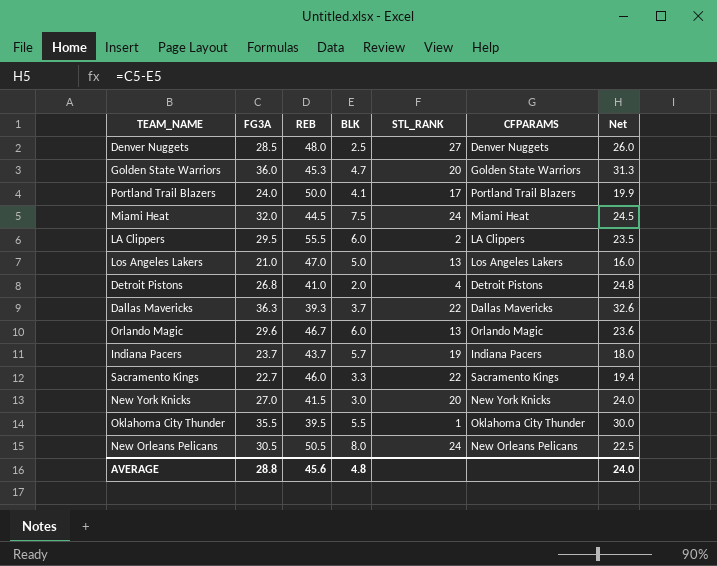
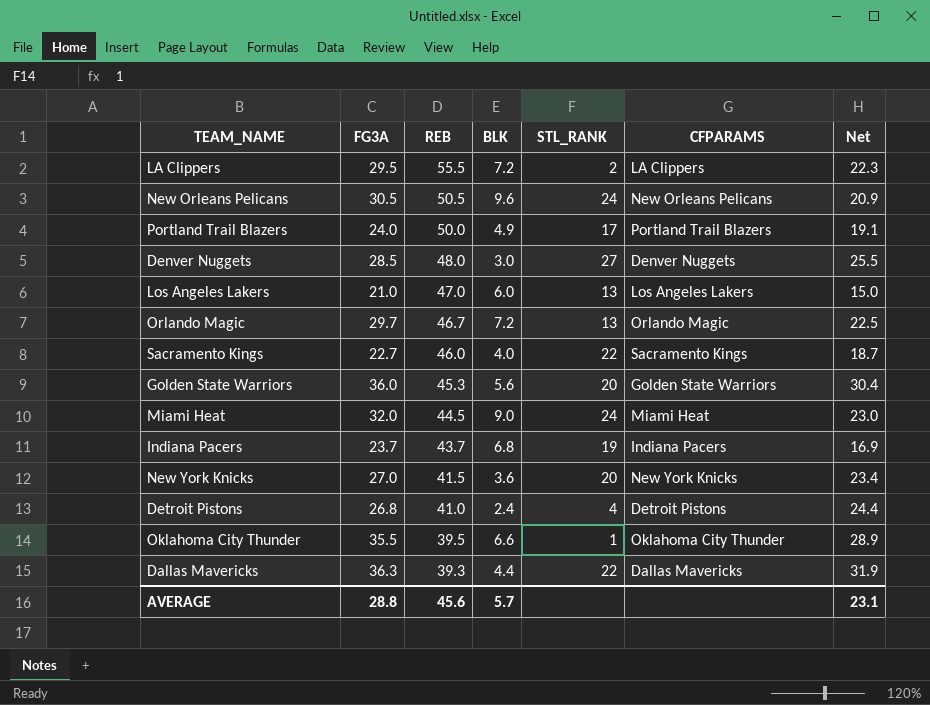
row order: none -> REB descending
LA Clippers | BLK: 6.0 -> 7.2
LA Clippers | Net: 23.5 -> 22.3
New Orleans Pelicans | BLK: 8.0 -> 9.6
New Orleans Pelicans | Net: 22.5 -> 20.9
Portland Trail Blazers | BLK: 4.1 -> 4.9
Portland Trail Blazers | Net: 19.9 -> 19.1
Denver Nuggets | BLK: 2.5 -> 3.0
Denver Nuggets | Net: 26.0 -> 25.5
Los Angeles Lakers | BLK: 5.0 -> 6.0
Los Angeles Lakers | Net: 16.0 -> 15.0
Orlando Magic | FG3A: 29.6 -> 29.7
Orlando Magic | BLK: 6.0 -> 7.2
Orlando Magic | Net: 23.6 -> 22.5
Sacramento Kings | BLK: 3.3 -> 4.0
Sacramento Kings | Net: 19.4 -> 18.7
Golden State Warriors | BLK: 4.7 -> 5.6
Golden State Warriors | Net: 31.3 -> 30.4
Miami Heat | BLK: 7.5 -> 9.0
Miami Heat | Net: 24.5 -> 23.0
Indiana Pacers | BLK: 5.7 -> 6.8
Indiana Pacers | Net: 18.0 -> 16.9
New York Knicks | BLK: 3.0 -> 3.6
New York Knicks | Net: 24.0 -> 23.4
Detroit Pistons | BLK: 2.0 -> 2.4
Detroit Pistons | Net: 24.8 -> 24.4
Oklahoma City Thunder | BLK: 5.5 -> 6.6
Oklahoma City Thunder | Net: 30.0 -> 28.9
Dallas Mavericks | BLK: 3.7 -> 4.4
Dallas Mavericks | Net: 32.6 -> 31.9
AVERAGE | BLK: 4.8 -> 5.7
AVERAGE | Net: 24.0 -> 23.1

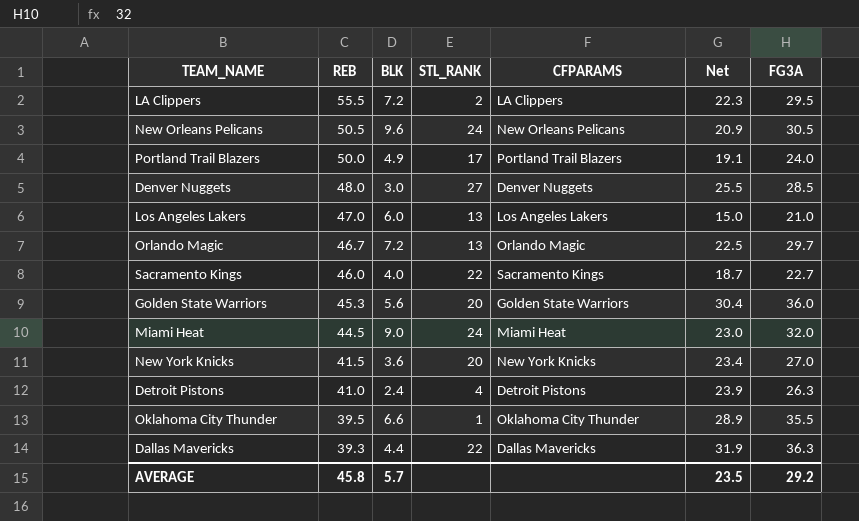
column FG3A | position: 2 -> 7
row Indiana Pacers: 23.7 | 43.7 | 6.8 | 19 | Indiana Pacers | 16.9 -> none
Detroit Pistons | Net: 24.4 -> 23.9
Detroit Pistons | FG3A: 26.8 -> 26.3
AVERAGE | REB: 45.6 -> 45.8
AVERAGE | Net: 23.1 -> 23.5
AVERAGE | FG3A: 28.8 -> 29.2

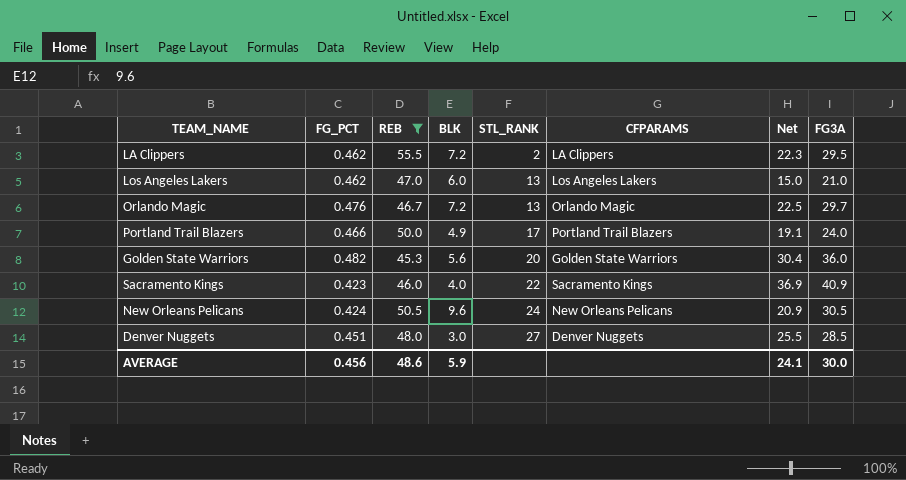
filter: none -> REB >= 45.3
row order: REB descending -> STL_RANK ascending
column FG_PCT | position: none -> 2
Sacramento Kings | Net: 18.7 -> 36.9
Sacramento Kings | FG3A: 22.7 -> 40.9
AVERAGE | REB: 45.8 -> 48.6
AVERAGE | BLK: 5.7 -> 5.9
AVERAGE | Net: 23.5 -> 24.1
AVERAGE | FG3A: 29.2 -> 30.0

